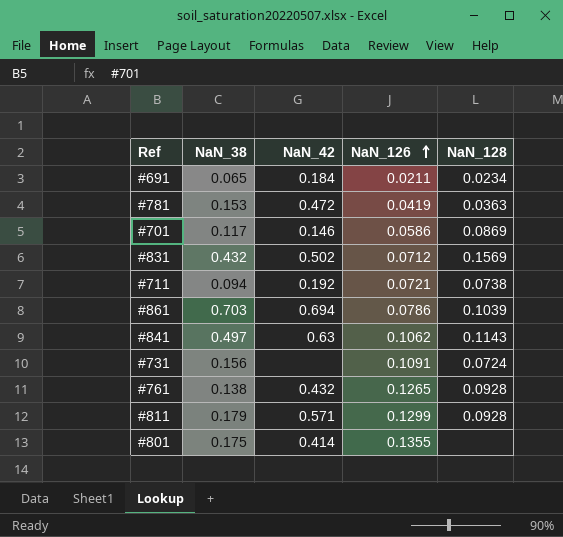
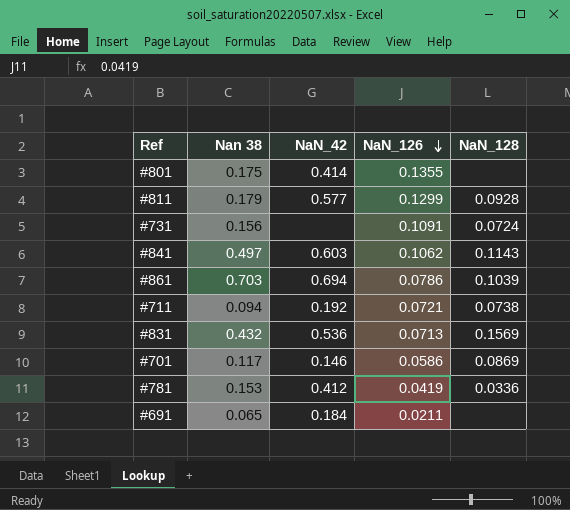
row order: NaN_126 ascending -> NaN_126 descending
column name: NaN_38 -> Nan 38
row #761: 0.138 | 0.432 | 0.1265 | 0.0928 -> none
#811 | NaN_42: 0.571 -> 0.577
#841 | NaN_42: 0.63 -> 0.603
#831 | NaN_42: 0.502 -> 0.536
#831 | NaN_126: 0.0712 -> 0.0713
#781 | NaN_42: 0.472 -> 0.412
#781 | NaN_128: 0.0363 -> 0.0336
#691 | NaN_128: 0.0234 -> none

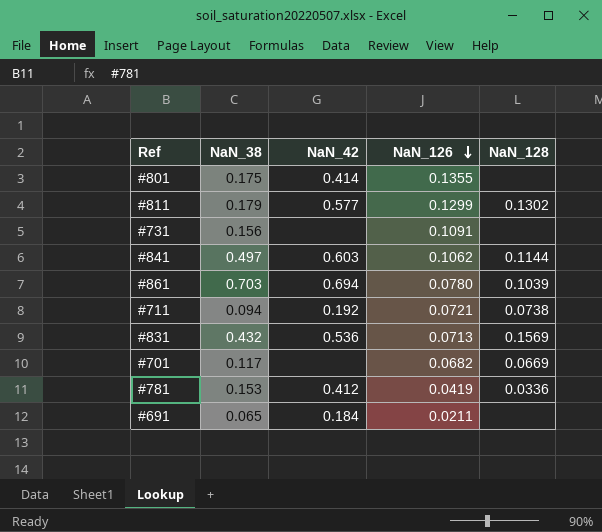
column name: Nan 38 -> NaN_38
#811 | NaN_128: 0.0928 -> 0.1302
#731 | NaN_128: 0.0724 -> none
#841 | NaN_128: 0.1143 -> 0.1144
#861 | NaN_126: 0.0786 -> 0.0780
#701 | NaN_42: 0.146 -> none
#701 | NaN_126: 0.0586 -> 0.0682
#701 | NaN_128: 0.0869 -> 0.0669

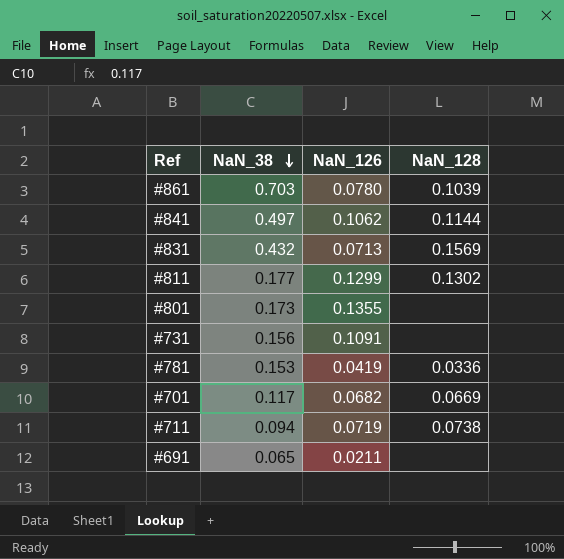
row order: NaN_126 descending -> NaN_38 descending
column NaN_42 | position: 3 -> none
#811 | NaN_38: 0.179 -> 0.177
#801 | NaN_38: 0.175 -> 0.173
#711 | NaN_126: 0.0721 -> 0.0719

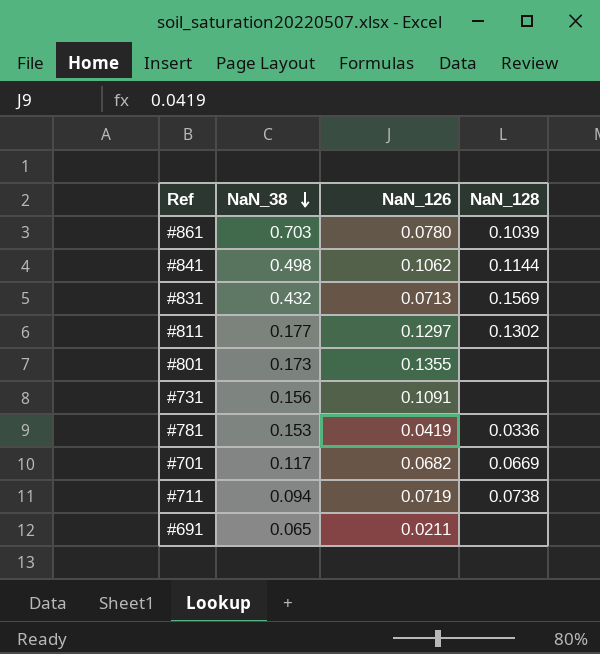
#841 | NaN_38: 0.497 -> 0.498
#811 | NaN_126: 0.1299 -> 0.1297

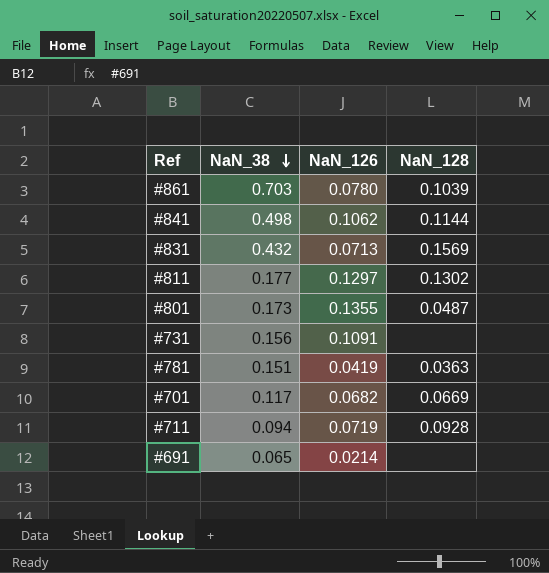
#801 | NaN_128: none -> 0.0487
#781 | NaN_38: 0.153 -> 0.151
#781 | NaN_128: 0.0336 -> 0.0363
#711 | NaN_128: 0.0738 -> 0.0928
#691 | NaN_126: 0.0211 -> 0.0214

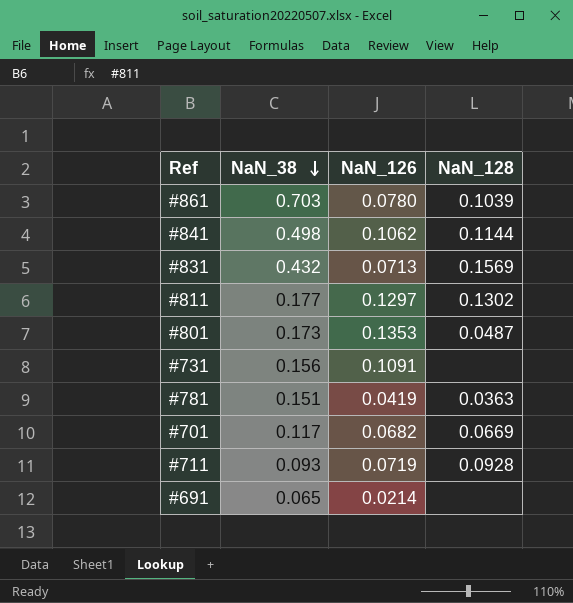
#801 | NaN_126: 0.1355 -> 0.1353
#711 | NaN_38: 0.094 -> 0.093

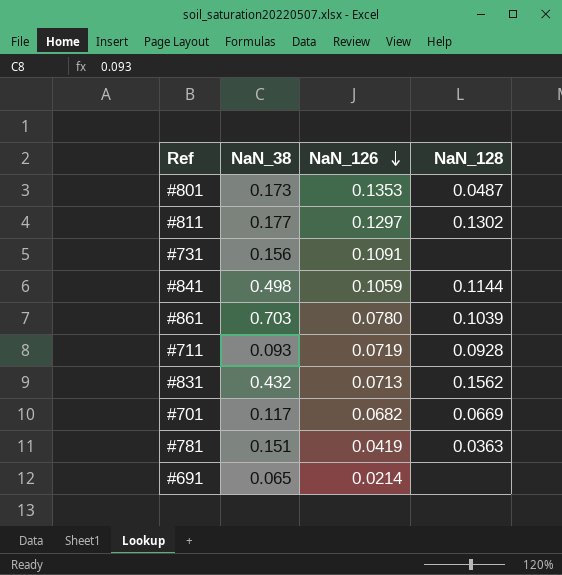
row order: NaN_38 descending -> NaN_126 descending
#841 | NaN_126: 0.1062 -> 0.1059
#831 | NaN_128: 0.1569 -> 0.1562

